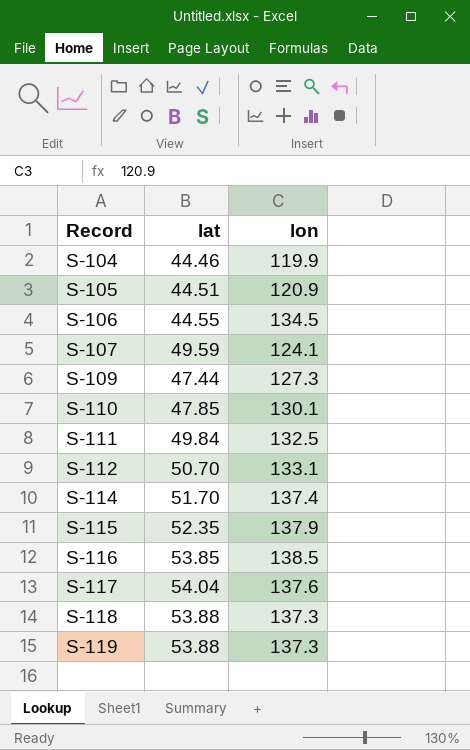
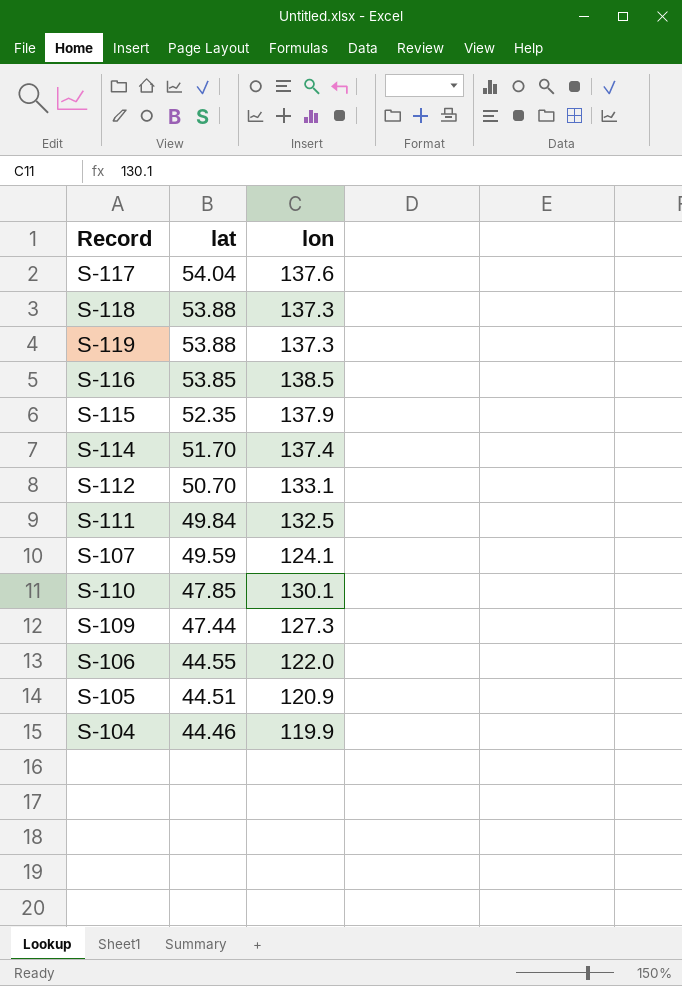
row order: Record ascending -> lat descending
S-106 | lon: 134.5 -> 122.0

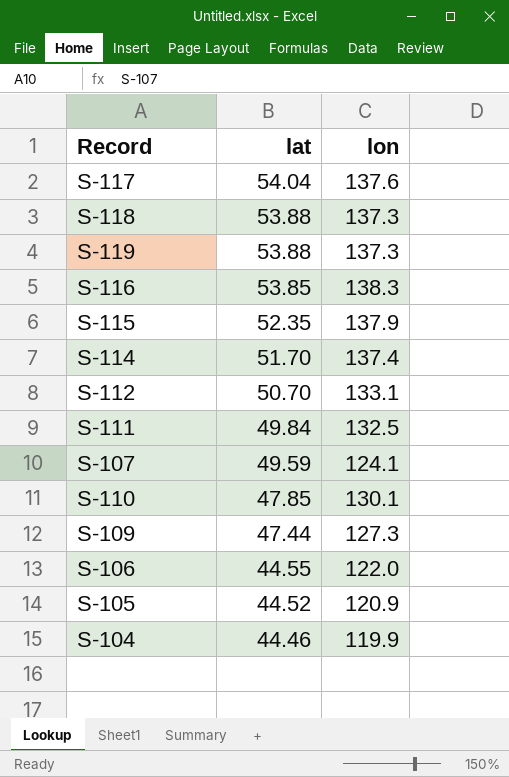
S-116 | lon: 138.5 -> 138.3
S-105 | lat: 44.51 -> 44.52

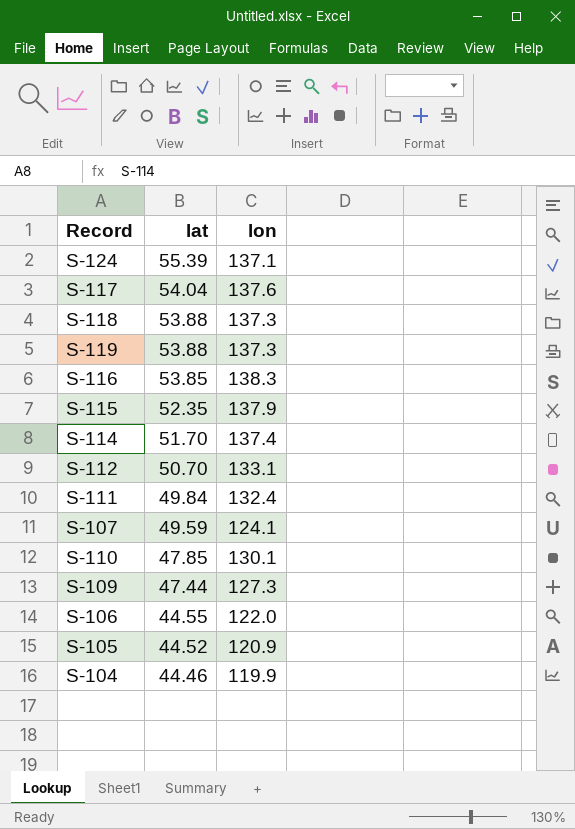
row S-124: none -> 55.39 | 137.1
S-111 | lon: 132.5 -> 132.4

